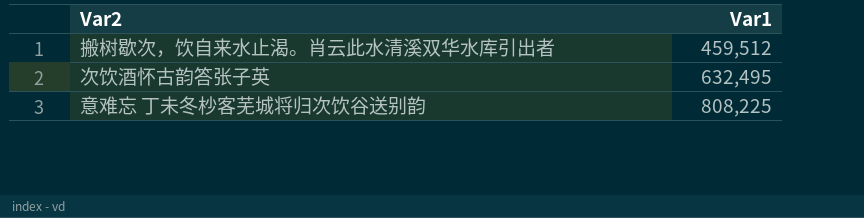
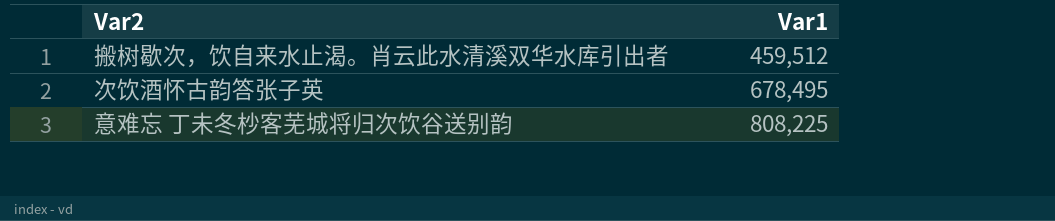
次饮酒怀古韵答张子英 | Var1: 632,495 -> 678,495

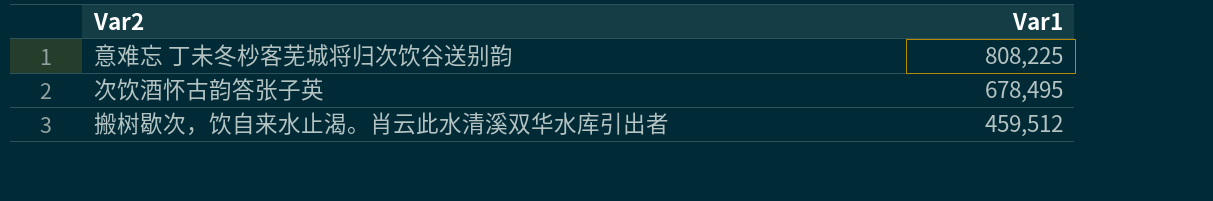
row order: Var1 ascending -> Var1 descending

